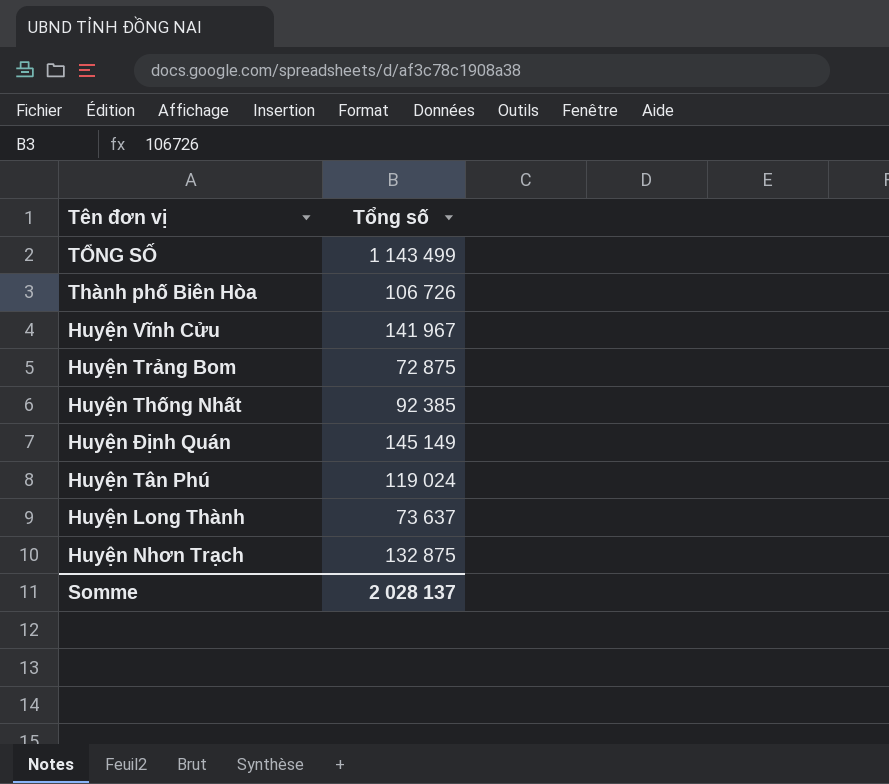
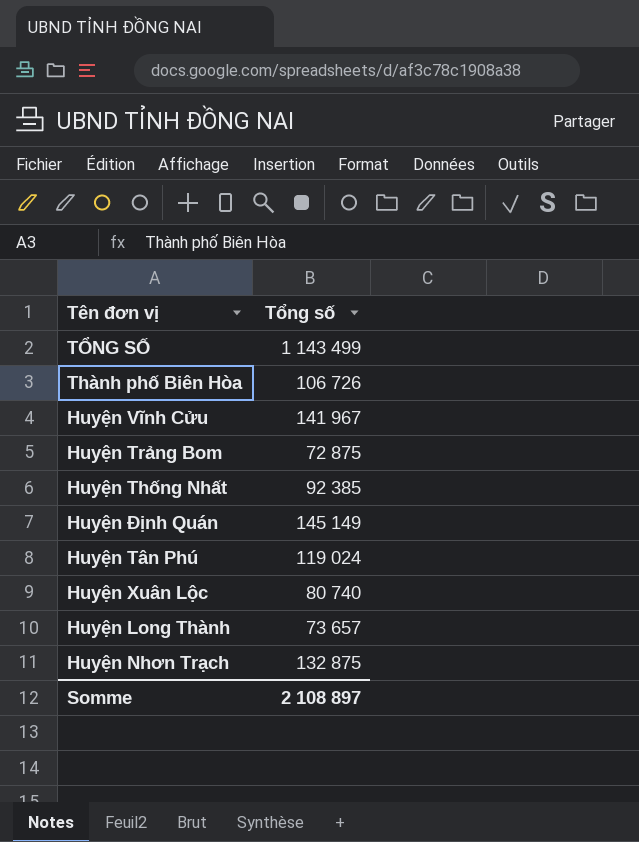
row Huyện Xuân Lộc: none -> 80 740
Huyện Long Thành | Tổng số: 73 637 -> 73 657
Somme | Tổng số: 2 028 137 -> 2 108 897

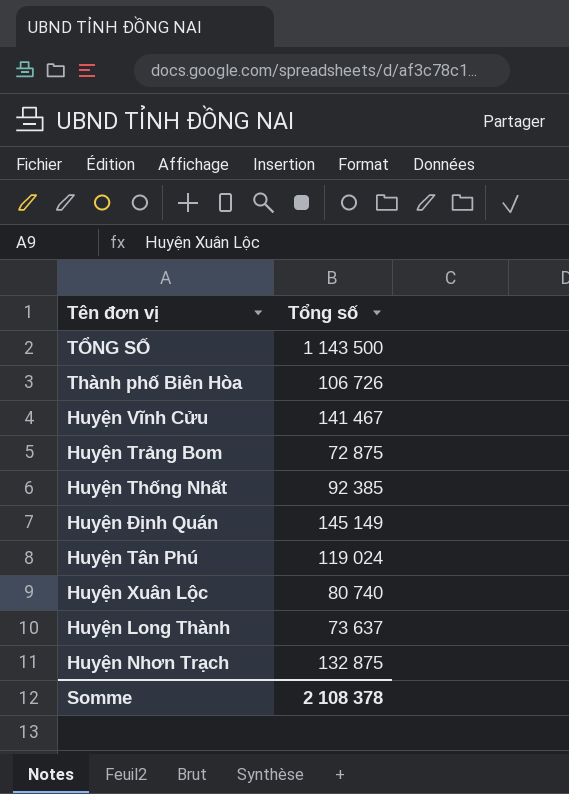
TỔNG SỐ | Tổng số: 1 143 499 -> 1 143 500
Huyện Vĩnh Cửu | Tổng số: 141 967 -> 141 467
Huyện Long Thành | Tổng số: 73 657 -> 73 637
Somme | Tổng số: 2 108 897 -> 2 108 378

